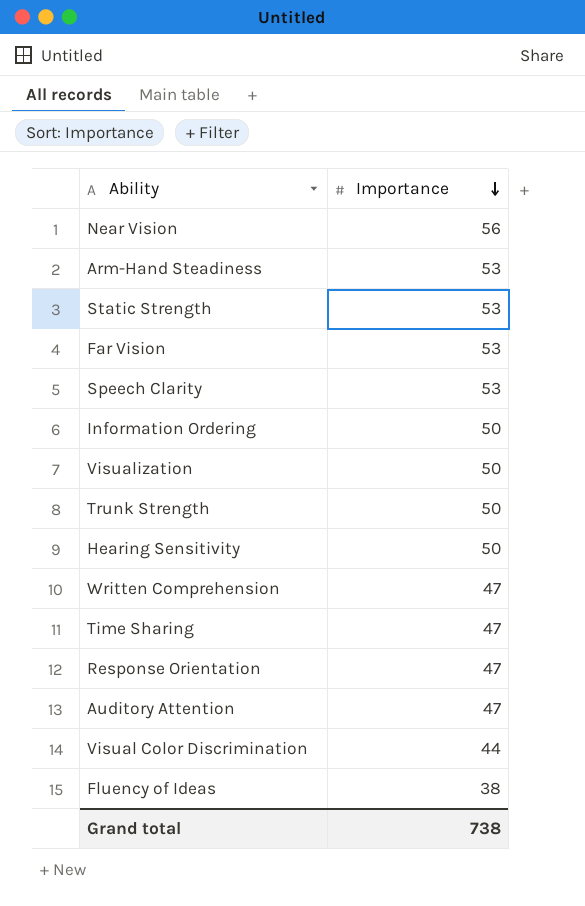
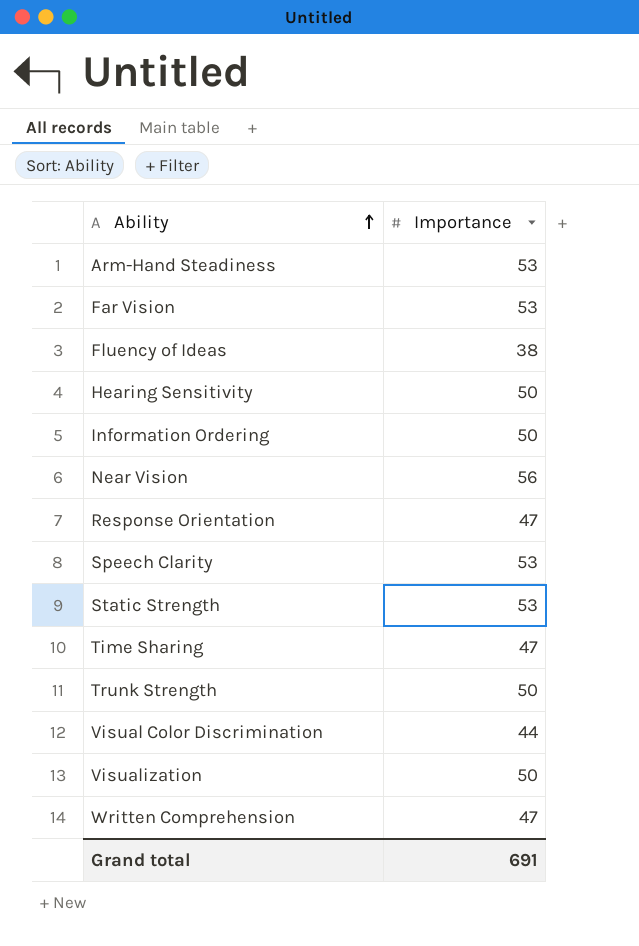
row order: Importance descending -> Ability ascending
row Auditory Attention: 47 -> none
Grand total | Importance: 738 -> 691

